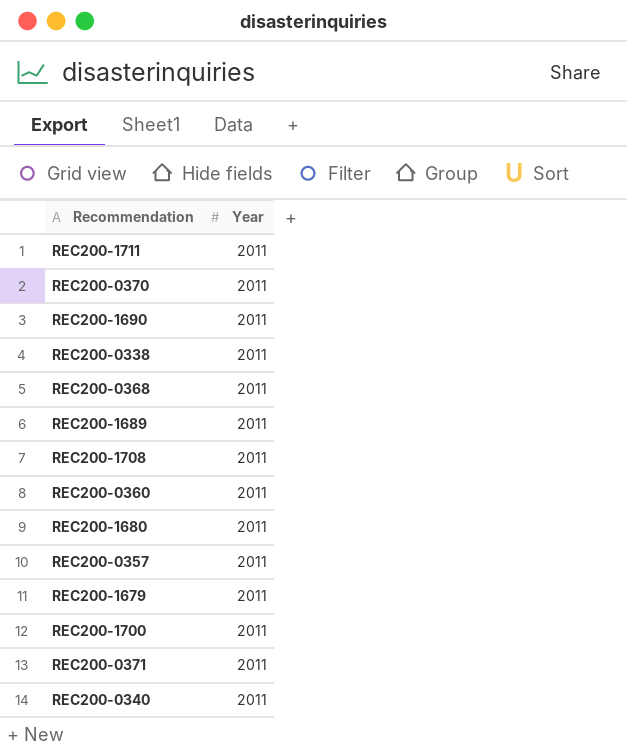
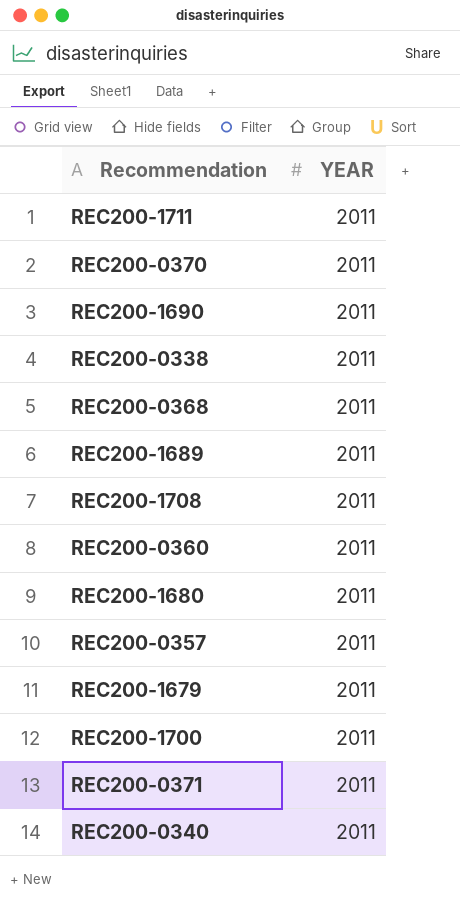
column name: Year -> YEAR

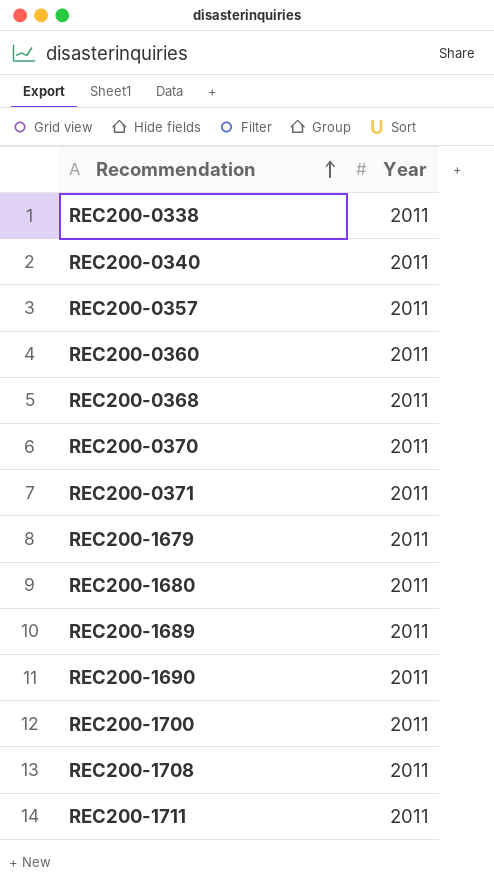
row order: none -> Recommendation ascending
column name: YEAR -> Year

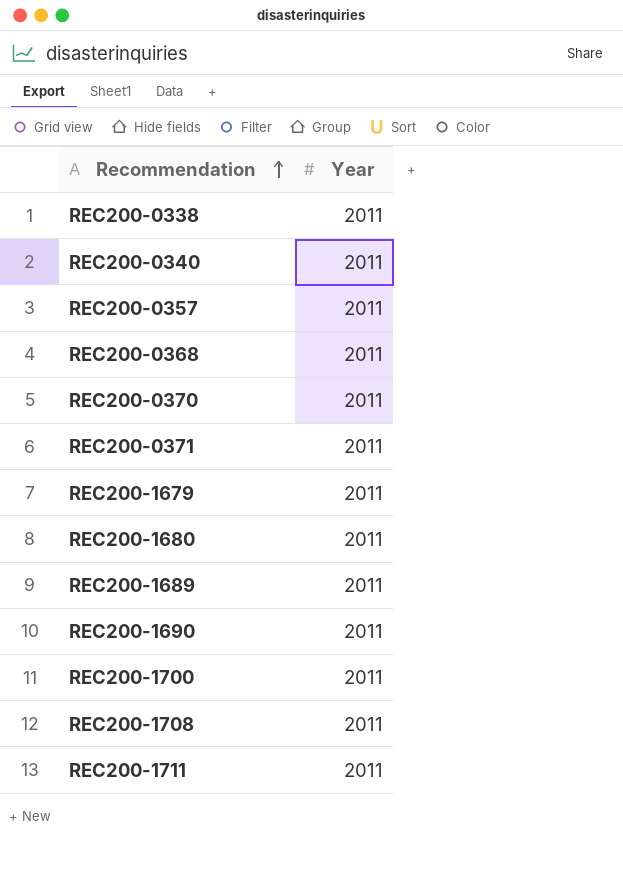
row REC200-0360: 2011 -> none

